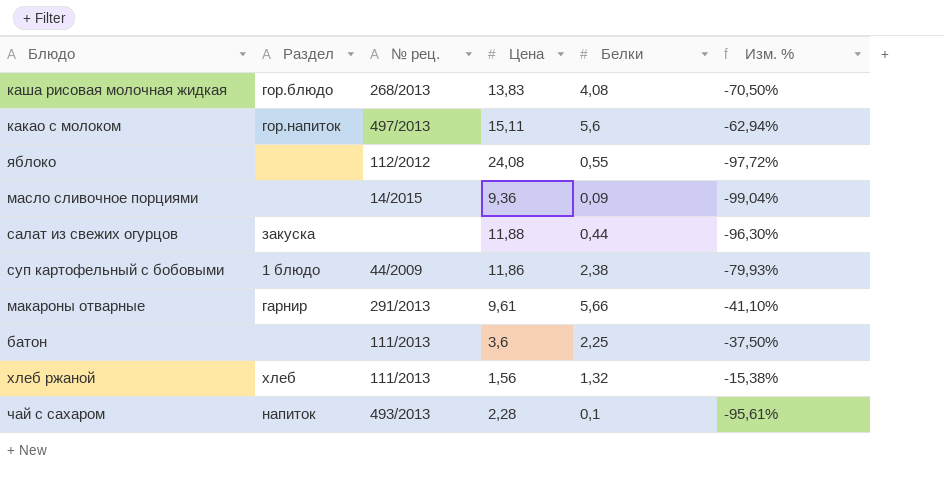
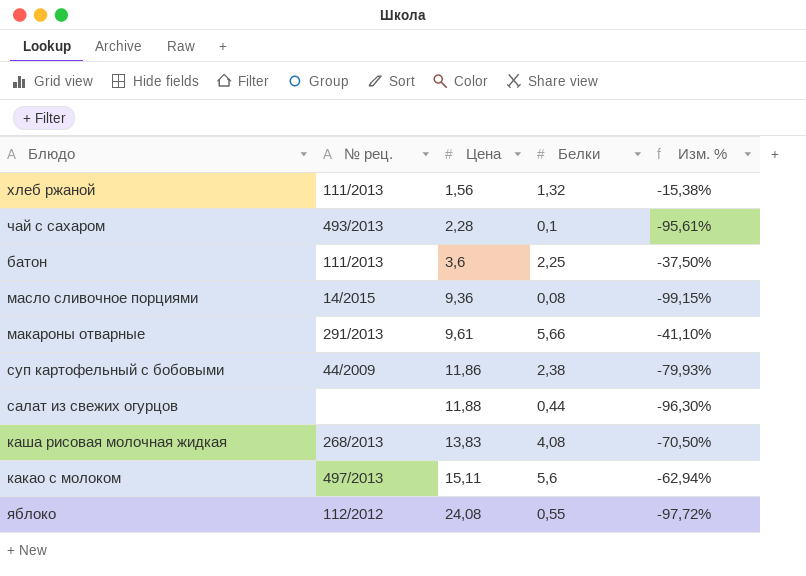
row order: none -> Цена ascending
column Раздел | position: 2 -> none
масло сливочное порциями | Белки: 0,09 -> 0,08
масло сливочное порциями | Изм. %: -99,04% -> -99,15%

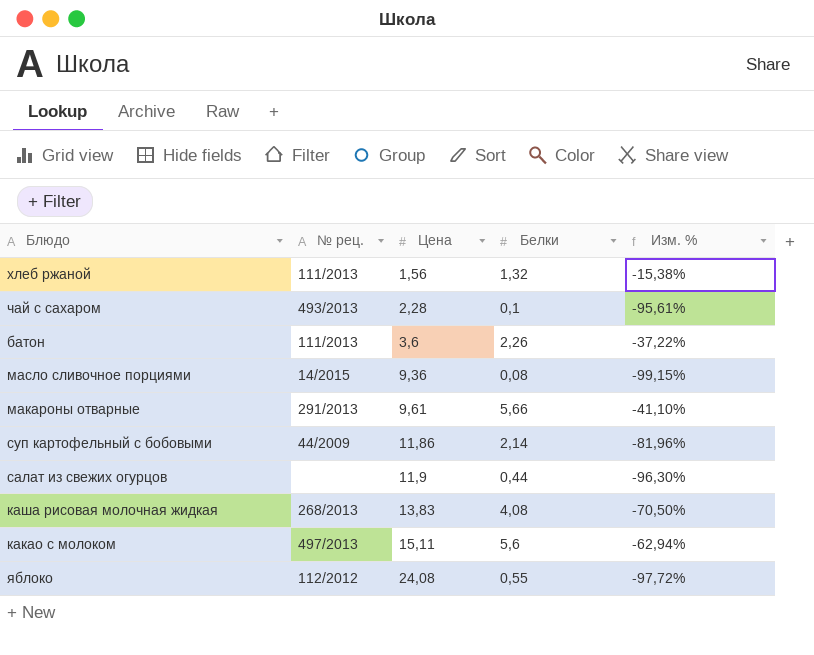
батон | Белки: 2,25 -> 2,26
батон | Изм. %: -37,50% -> -37,22%
суп картофельный с бобовыми | Белки: 2,38 -> 2,14
суп картофельный с бобовыми | Изм. %: -79,93% -> -81,96%
салат из свежих огурцов | Цена: 11,88 -> 11,9

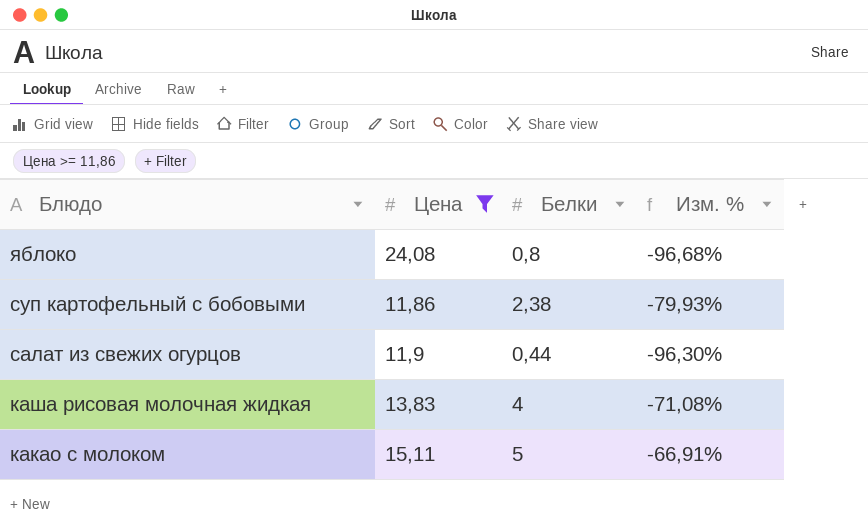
filter: none -> Цена >= 11,86
row order: Цена ascending -> Блюдо descending
column № рец. | position: 2 -> none
яблоко | Белки: 0,55 -> 0,8
яблоко | Изм. %: -97,72% -> -96,68%
суп картофельный с бобовыми | Белки: 2,14 -> 2,38
суп картофельный с бобовыми | Изм. %: -81,96% -> -79,93%
каша рисовая молочная жидкая | Белки: 4,08 -> 4
каша рисовая молочная жидкая | Изм. %: -70,50% -> -71,08%
какао с молоком | Белки: 5,6 -> 5
какао с молоком | Изм. %: -62,94% -> -66,91%

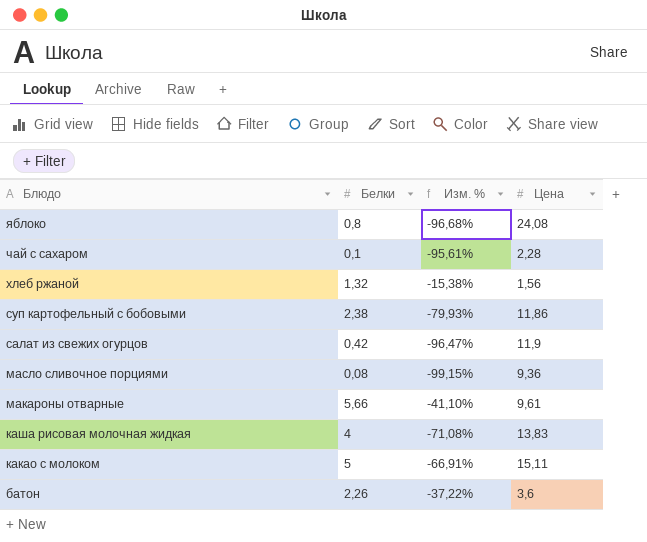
filter: Цена >= 11,86 -> none
column Цена | position: 2 -> 4
салат из свежих огурцов | Белки: 0,44 -> 0,42
салат из свежих огурцов | Изм. %: -96,30% -> -96,47%

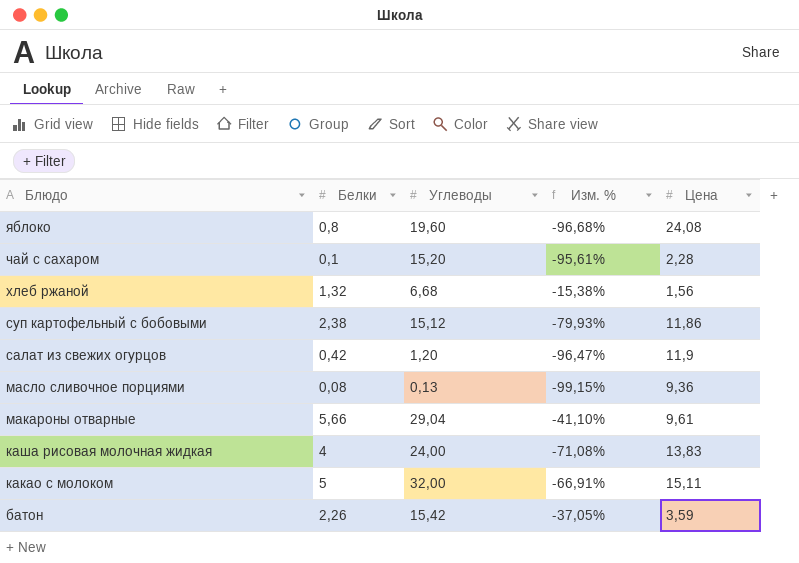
column Углеводы | position: none -> 3
батон | Изм. %: -37,22% -> -37,05%
батон | Цена: 3,6 -> 3,59

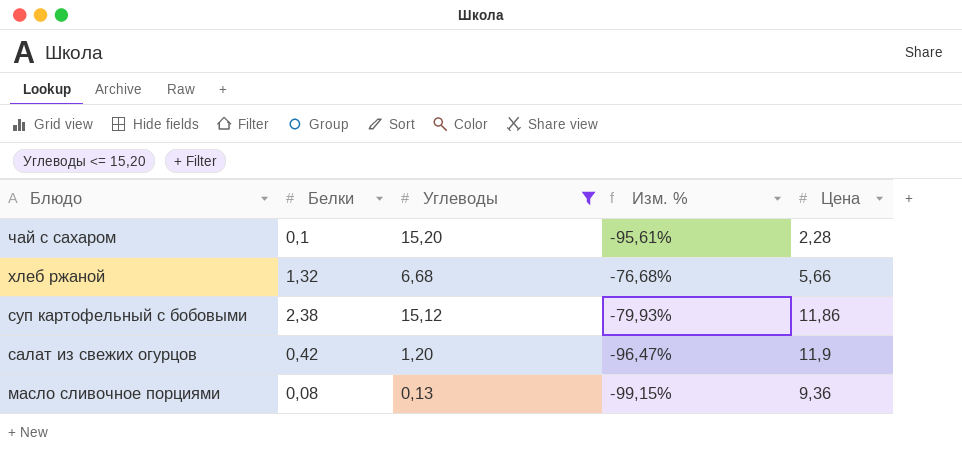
filter: none -> Углеводы <= 15,20
хлеб ржаной | Изм. %: -15,38% -> -76,68%
хлеб ржаной | Цена: 1,56 -> 5,66

